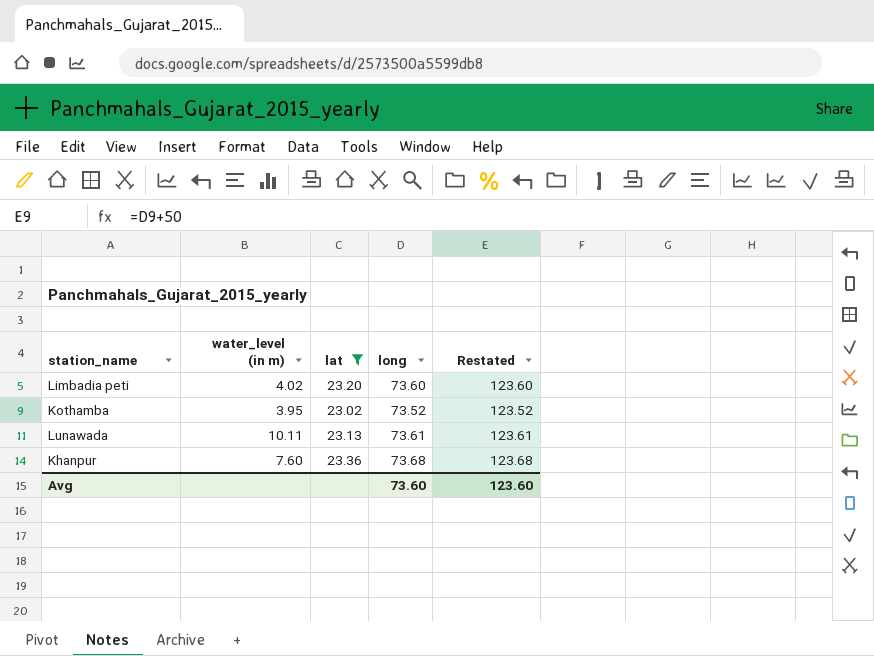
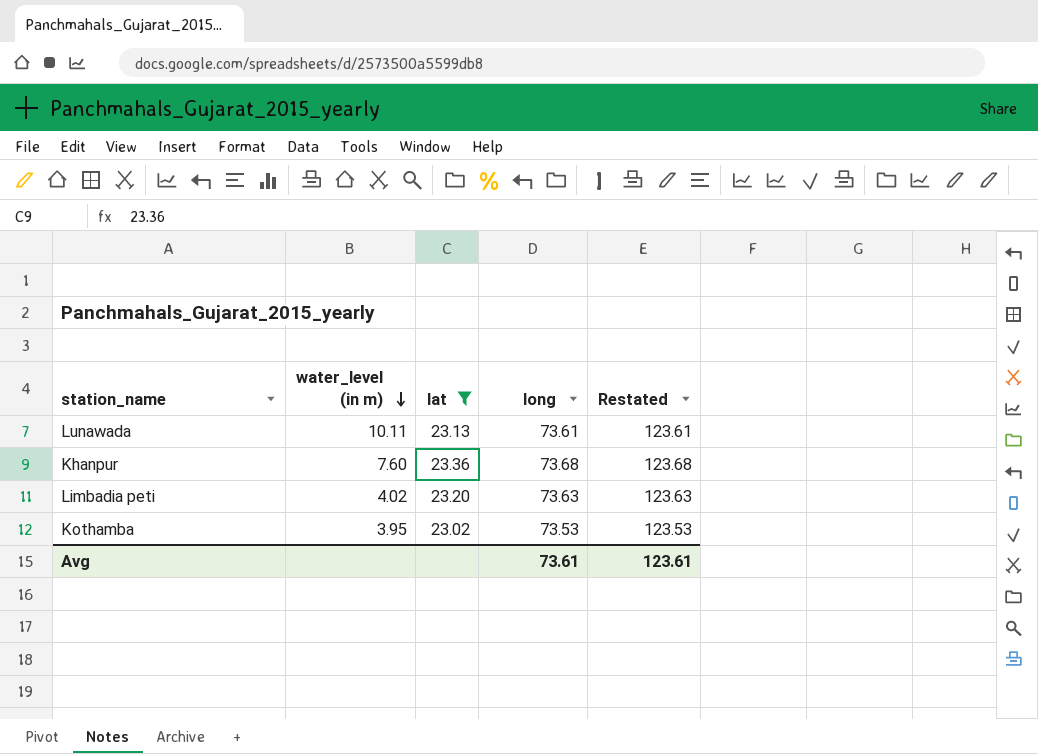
row order: none -> water_level (in m) descending
Limbadia peti | long: 73.60 -> 73.63
Limbadia peti | Restated: 123.60 -> 123.63
Kothamba | long: 73.52 -> 73.53
Kothamba | Restated: 123.52 -> 123.53
Avg | long: 73.60 -> 73.61
Avg | Restated: 123.60 -> 123.61

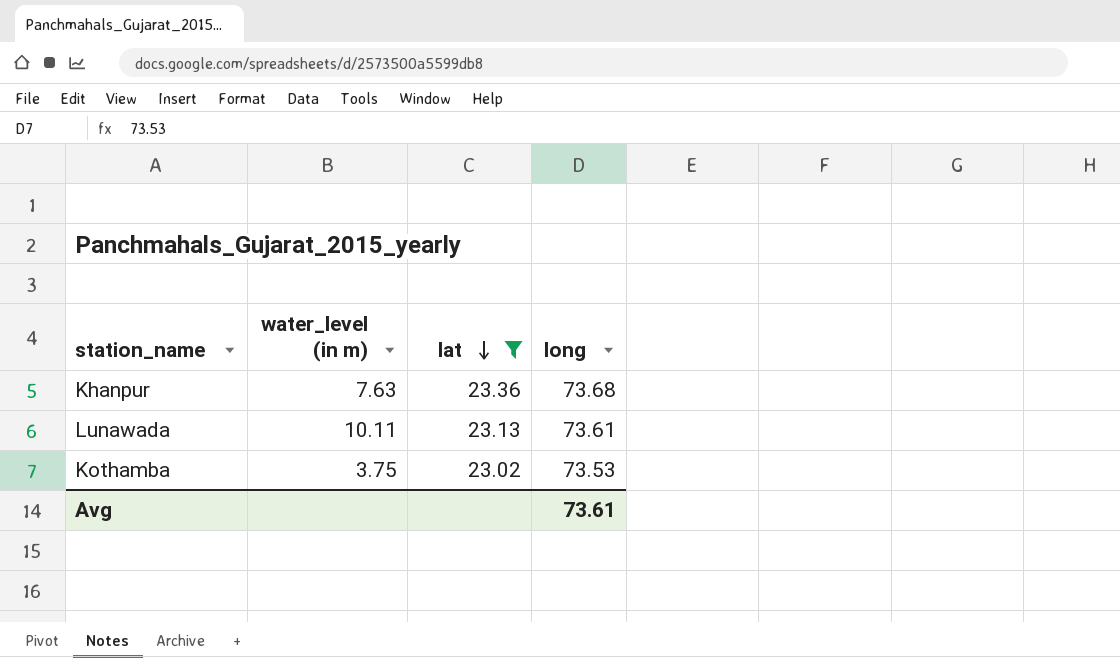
row order: water_level (in m) descending -> lat descending
column Restated | formula: [long] + 50 -> none
row Limbadia peti: 4.02 | 23.20 | 73.63 | 123.63 -> none
Khanpur | water_level (in m): 7.60 -> 7.63
Kothamba | water_level (in m): 3.95 -> 3.75

